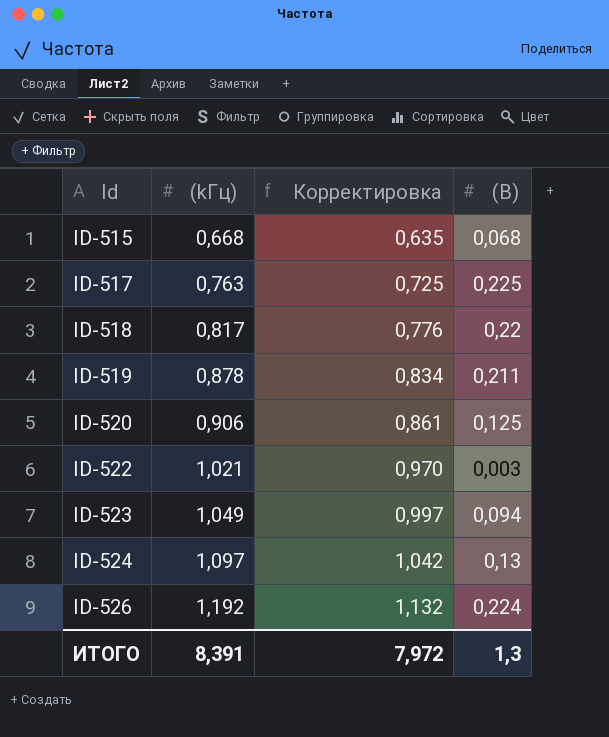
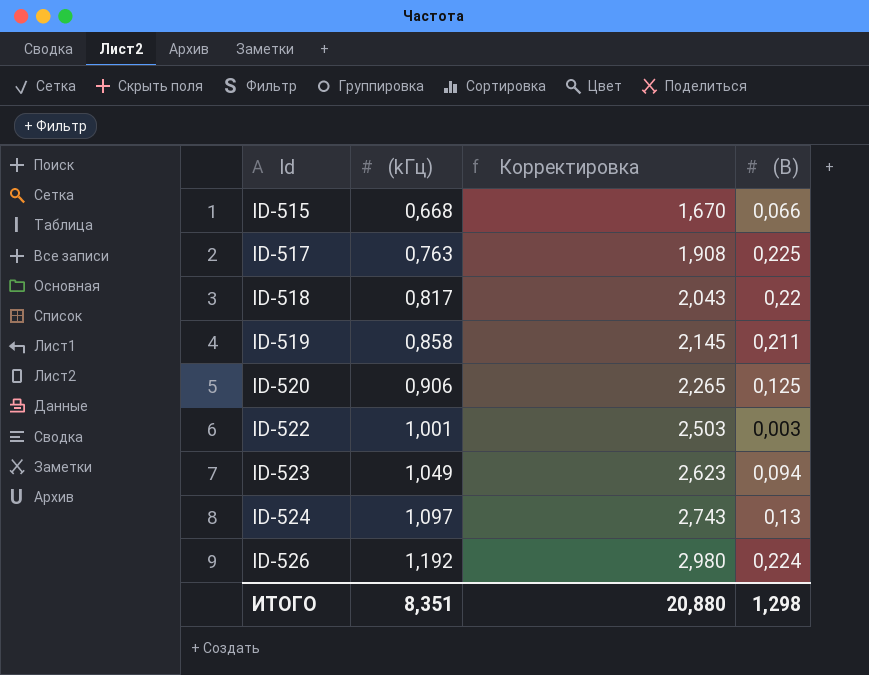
column Корректировка | formula: [(kГц)] * 0,95 -> [(kГц)] * 2,5
ID-515 | (В): 0,068 -> 0,066
ID-519 | (kГц): 0,878 -> 0,858
ID-522 | (kГц): 1,021 -> 1,001
ИТОГО | (kГц): 8,391 -> 8,351
ИТОГО | Корректировка: 7,972 -> 20,880
ИТОГО | (В): 1,3 -> 1,298

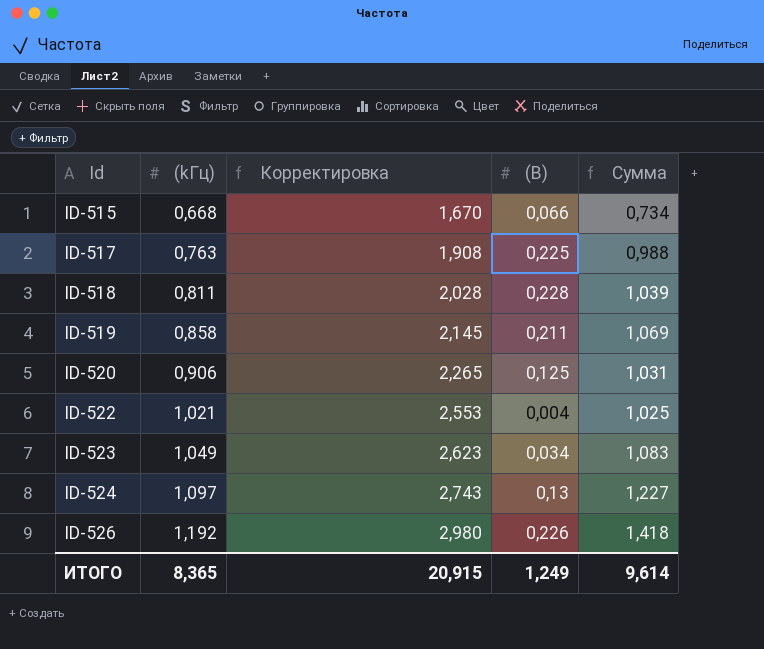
column Сумма | formula: none -> [(kГц)] + [(В)]
ID-518 | (kГц): 0,817 -> 0,811
ID-518 | Корректировка: 2,043 -> 2,028
ID-518 | (В): 0,22 -> 0,228
ID-522 | (kГц): 1,001 -> 1,021
ID-522 | Корректировка: 2,503 -> 2,553
ID-522 | (В): 0,003 -> 0,004
ID-523 | (В): 0,094 -> 0,034
ID-526 | (В): 0,224 -> 0,226
ИТОГО | (kГц): 8,351 -> 8,365
ИТОГО | Корректировка: 20,880 -> 20,915
ИТОГО | (В): 1,298 -> 1,249

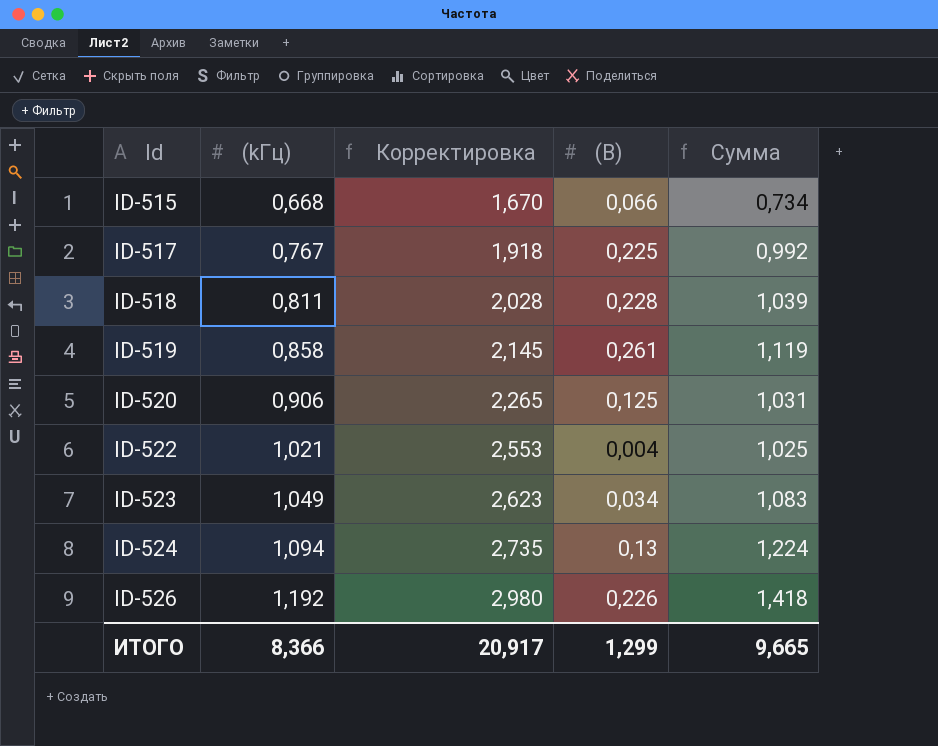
ID-517 | (kГц): 0,763 -> 0,767
ID-517 | Корректировка: 1,908 -> 1,918
ID-517 | Сумма: 0,988 -> 0,992
ID-519 | (В): 0,211 -> 0,261
ID-519 | Сумма: 1,069 -> 1,119
ID-524 | (kГц): 1,097 -> 1,094
ID-524 | Корректировка: 2,743 -> 2,735
ID-524 | Сумма: 1,227 -> 1,224
ИТОГО | (kГц): 8,365 -> 8,366
ИТОГО | Корректировка: 20,915 -> 20,917
ИТОГО | (В): 1,249 -> 1,299
ИТОГО | Сумма: 9,614 -> 9,665

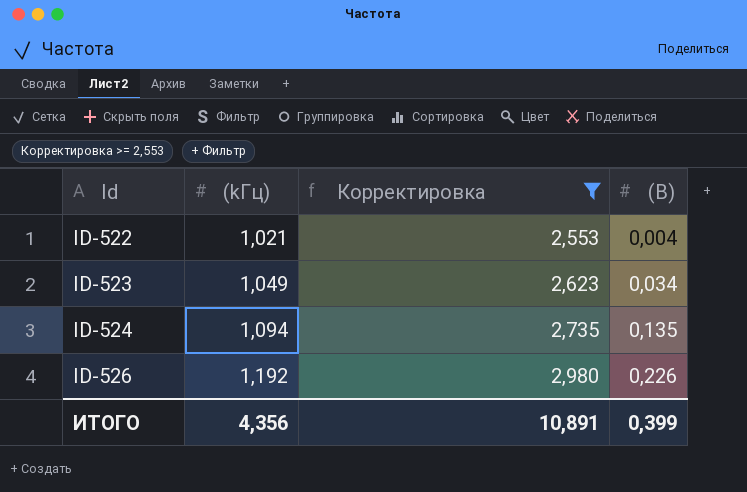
filter: none -> Корректировка >= 2,553
column Сумма | formula: [(kГц)] + [(В)] -> none
ID-524 | (В): 0,13 -> 0,135
ИТОГО | (kГц): 8,366 -> 4,356
ИТОГО | Корректировка: 20,917 -> 10,891
ИТОГО | (В): 1,299 -> 0,399

